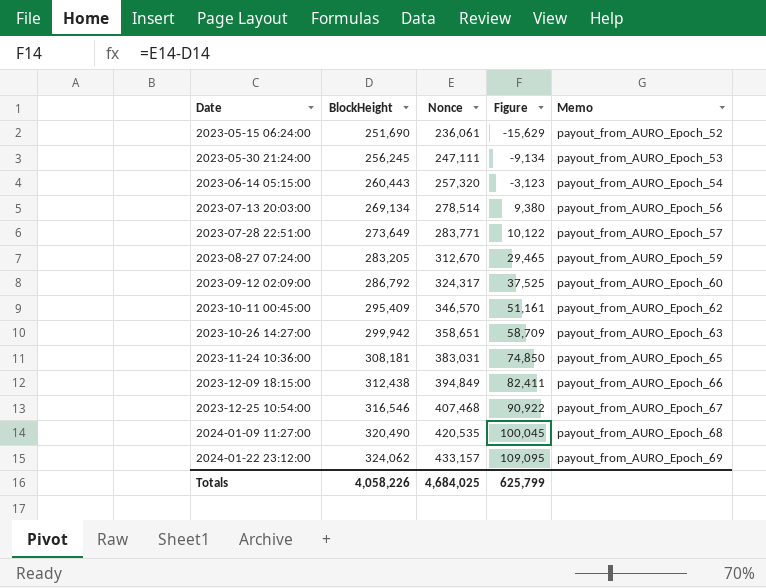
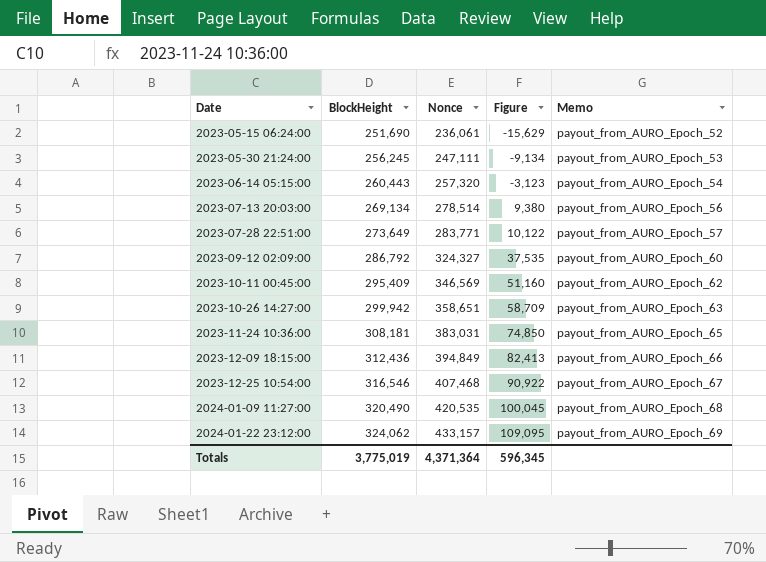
row 2023-08-27 07:24:00: 283,205 | 312,670 | 29,465 | payout_from_AURO_Epoch_59 -> none
2023-09-12 02:09:00 | Nonce: 324,317 -> 324,327
2023-09-12 02:09:00 | Figure: 37,525 -> 37,535
2023-10-11 00:45:00 | Nonce: 346,570 -> 346,569
2023-10-11 00:45:00 | Figure: 51,161 -> 51,160
2023-12-09 18:15:00 | BlockHeight: 312,438 -> 312,436
2023-12-09 18:15:00 | Figure: 82,411 -> 82,413
Totals | BlockHeight: 4,058,226 -> 3,775,019
Totals | Nonce: 4,684,025 -> 4,371,364
Totals | Figure: 625,799 -> 596,345

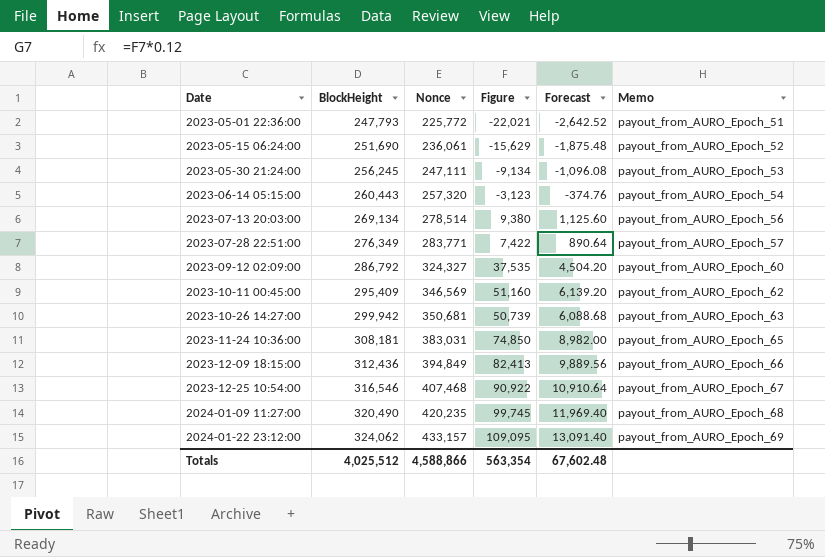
column Forecast | formula: none -> [Figure] * 0.12
row 2023-05-01 22:36:00: none -> 247,793 | 225,772 | -22,021 | -2,642.52 | payout_from_AURO_Epoch_51
2023-07-28 22:51:00 | BlockHeight: 273,649 -> 276,349
2023-07-28 22:51:00 | Figure: 10,122 -> 7,422
2023-10-26 14:27:00 | Nonce: 358,651 -> 350,681
2023-10-26 14:27:00 | Figure: 58,709 -> 50,739
2024-01-09 11:27:00 | Nonce: 420,535 -> 420,235
2024-01-09 11:27:00 | Figure: 100,045 -> 99,745
Totals | BlockHeight: 3,775,019 -> 4,025,512
Totals | Nonce: 4,371,364 -> 4,588,866
Totals | Figure: 596,345 -> 563,354

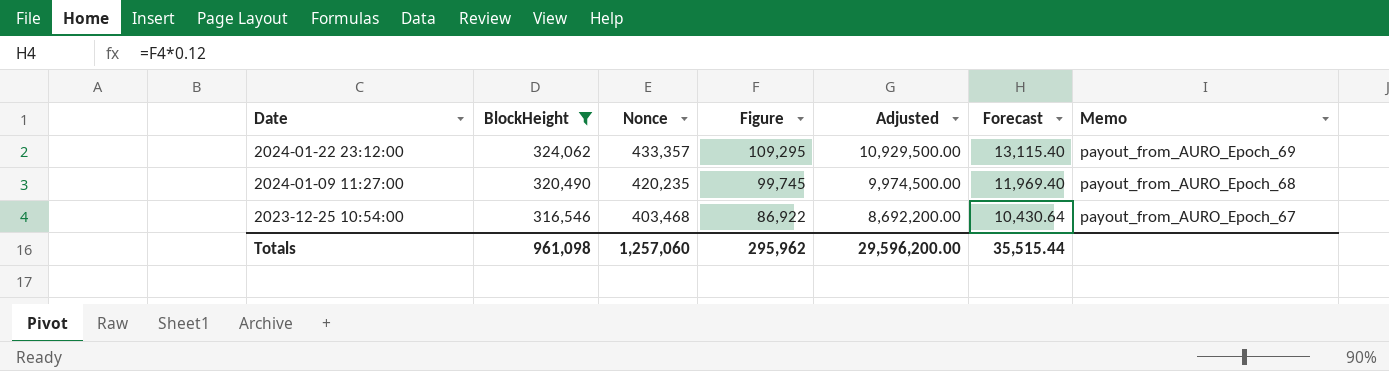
filter: none -> BlockHeight >= 316,546
row order: Date ascending -> Date descending
column Adjusted | formula: none -> [Figure] * 100
2024-01-22 23:12:00 | Nonce: 433,157 -> 433,357
2024-01-22 23:12:00 | Figure: 109,095 -> 109,295
2024-01-22 23:12:00 | Forecast: 13,091.40 -> 13,115.40
2023-12-25 10:54:00 | Nonce: 407,468 -> 403,468
2023-12-25 10:54:00 | Figure: 90,922 -> 86,922
2023-12-25 10:54:00 | Forecast: 10,910.64 -> 10,430.64
Totals | BlockHeight: 4,025,512 -> 961,098
Totals | Nonce: 4,588,866 -> 1,257,060
Totals | Figure: 563,354 -> 295,962
Totals | Forecast: 67,602.48 -> 35,515.44

